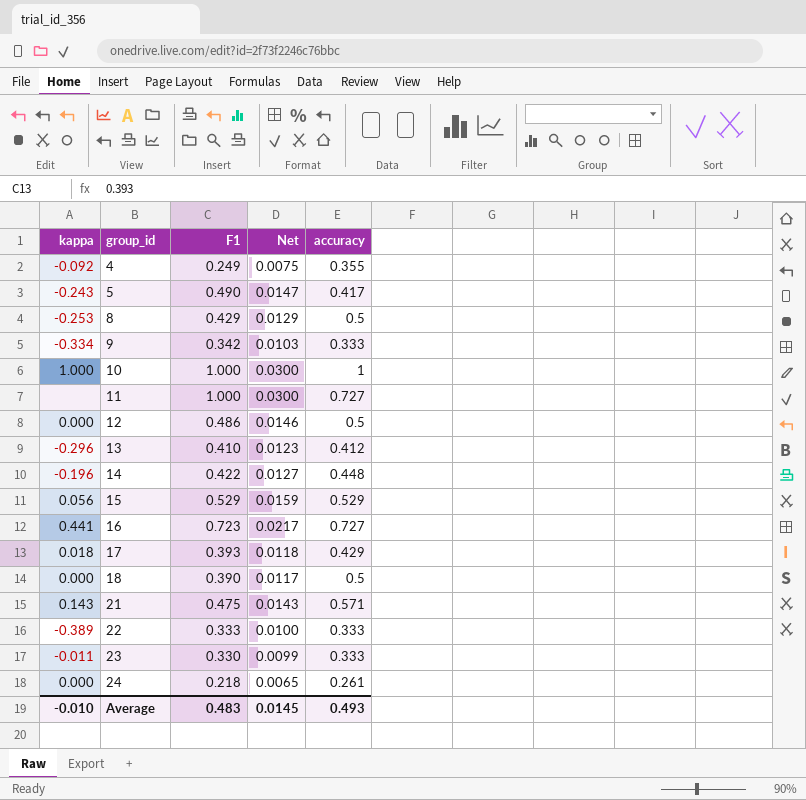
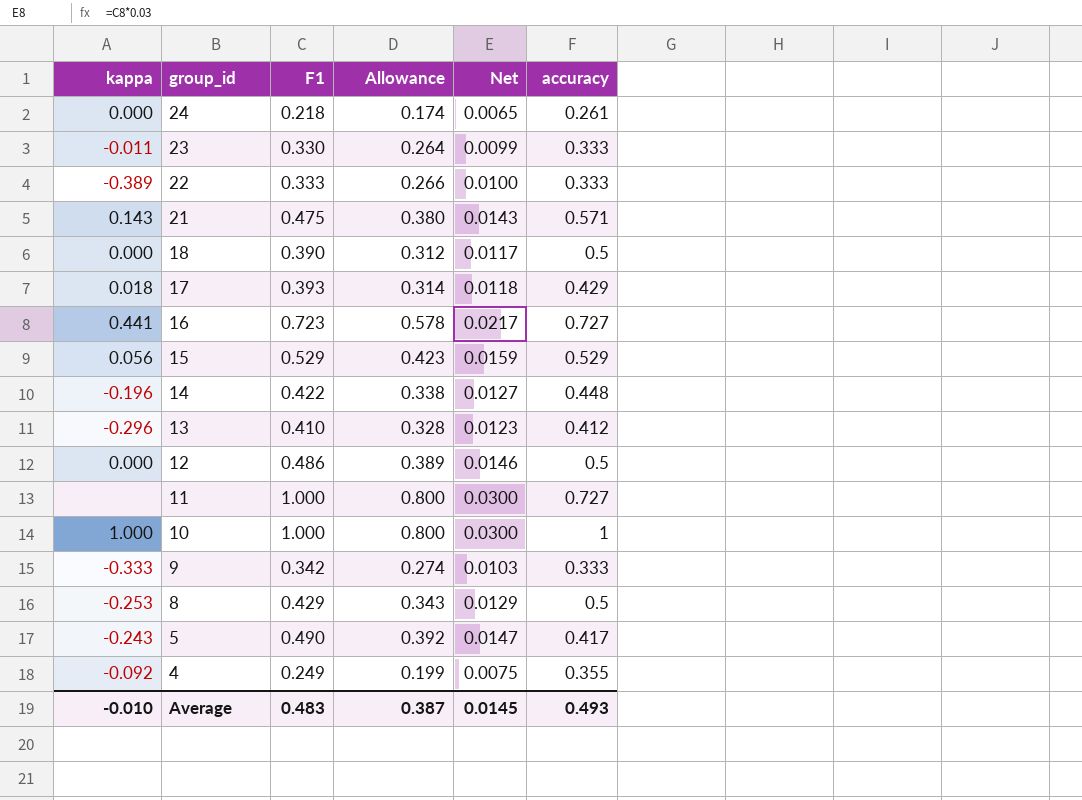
row order: group_id ascending -> group_id descending
column Allowance | formula: none -> [F1] * 0.8
9 | kappa: -0.334 -> -0.333

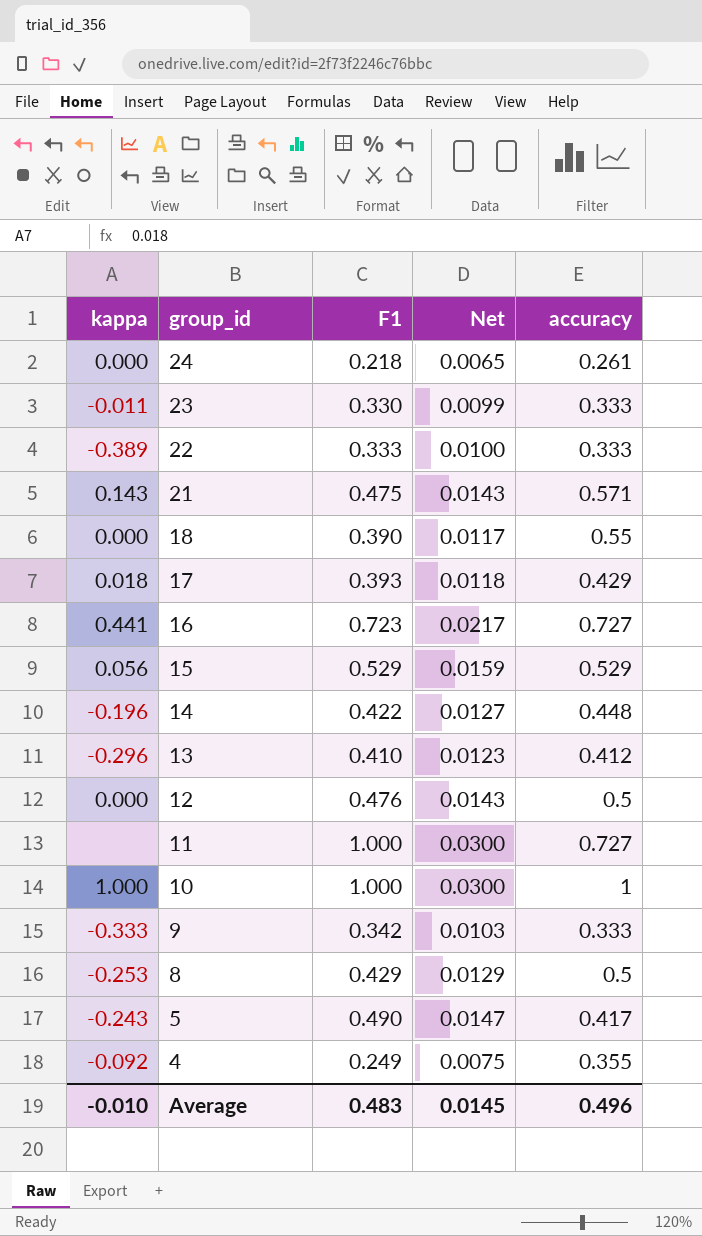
column Allowance | formula: [F1] * 0.8 -> none
18 | accuracy: 0.5 -> 0.55
12 | F1: 0.486 -> 0.476
12 | Net: 0.0146 -> 0.0143
Average | accuracy: 0.493 -> 0.496

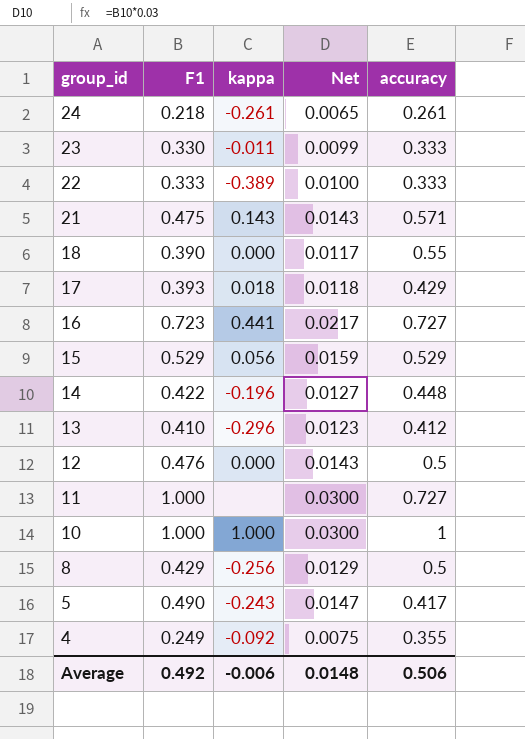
column kappa | position: 1 -> 3
row 9: -0.333 | 0.342 | 0.0103 | 0.333 -> none
24 | kappa: 0.000 -> -0.261
8 | kappa: -0.253 -> -0.256
Average | F1: 0.483 -> 0.492
Average | kappa: -0.010 -> -0.006
Average | Net: 0.0145 -> 0.0148
Average | accuracy: 0.496 -> 0.506

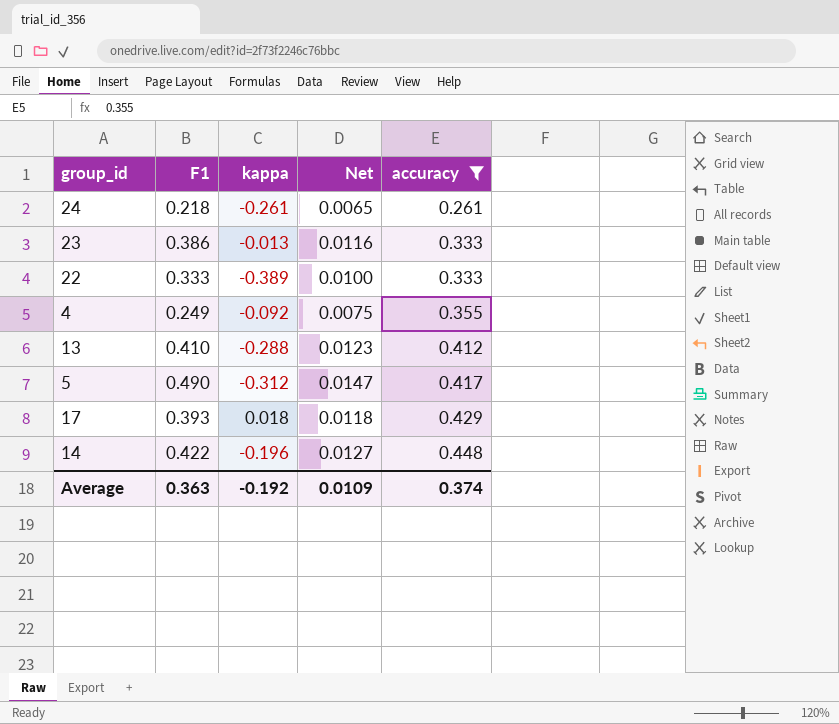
filter: none -> accuracy <= 0.448
row order: group_id descending -> accuracy ascending
23 | F1: 0.330 -> 0.386
23 | kappa: -0.011 -> -0.013
23 | Net: 0.0099 -> 0.0116
13 | kappa: -0.296 -> -0.288
5 | kappa: -0.243 -> -0.312
Average | F1: 0.492 -> 0.363
Average | kappa: -0.006 -> -0.192
Average | Net: 0.0148 -> 0.0109
Average | accuracy: 0.506 -> 0.374

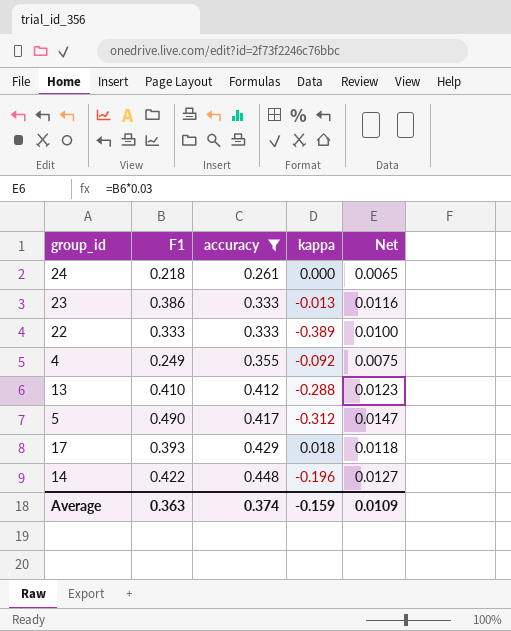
column accuracy | position: 5 -> 3
24 | kappa: -0.261 -> 0.000
Average | kappa: -0.192 -> -0.159

